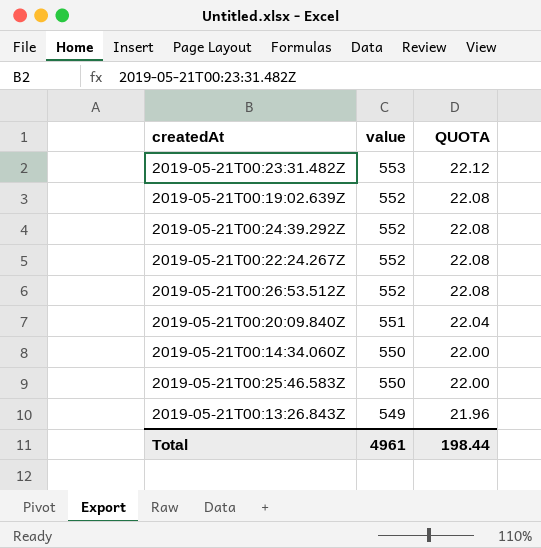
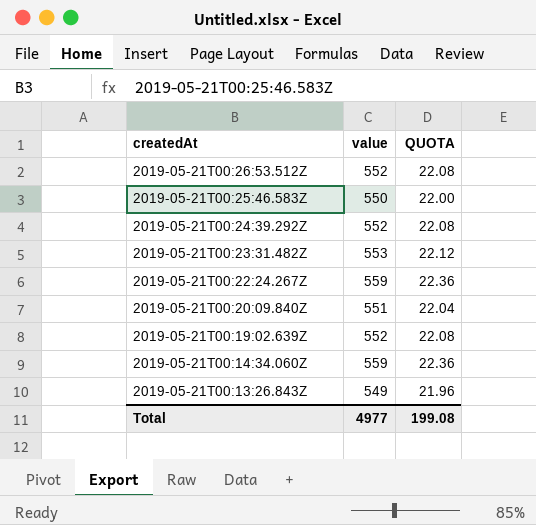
row order: value descending -> createdAt descending
2019-05-21T00:22:24.267Z | value: 552 -> 559
2019-05-21T00:22:24.267Z | QUOTA: 22.08 -> 22.36
2019-05-21T00:14:34.060Z | value: 550 -> 559
2019-05-21T00:14:34.060Z | QUOTA: 22.00 -> 22.36
Total | value: 4961 -> 4977
Total | QUOTA: 198.44 -> 199.08

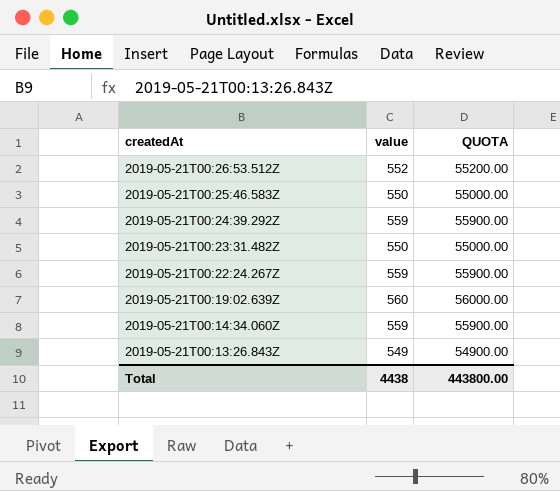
column QUOTA | formula: [value] * 0.04 -> [value] * 100
row 2019-05-21T00:20:09.840Z: 551 | 22.04 -> none
2019-05-21T00:24:39.292Z | value: 552 -> 559
2019-05-21T00:23:31.482Z | value: 553 -> 550
2019-05-21T00:19:02.639Z | value: 552 -> 560
Total | value: 4977 -> 4438
Total | QUOTA: 199.08 -> 443800.00

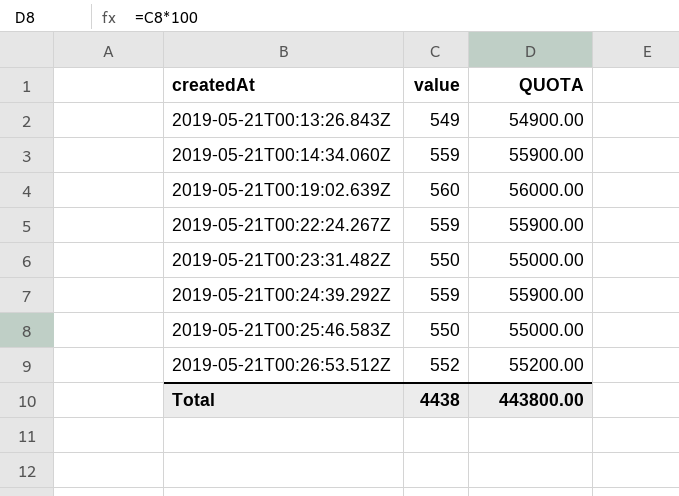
row order: createdAt descending -> createdAt ascending

